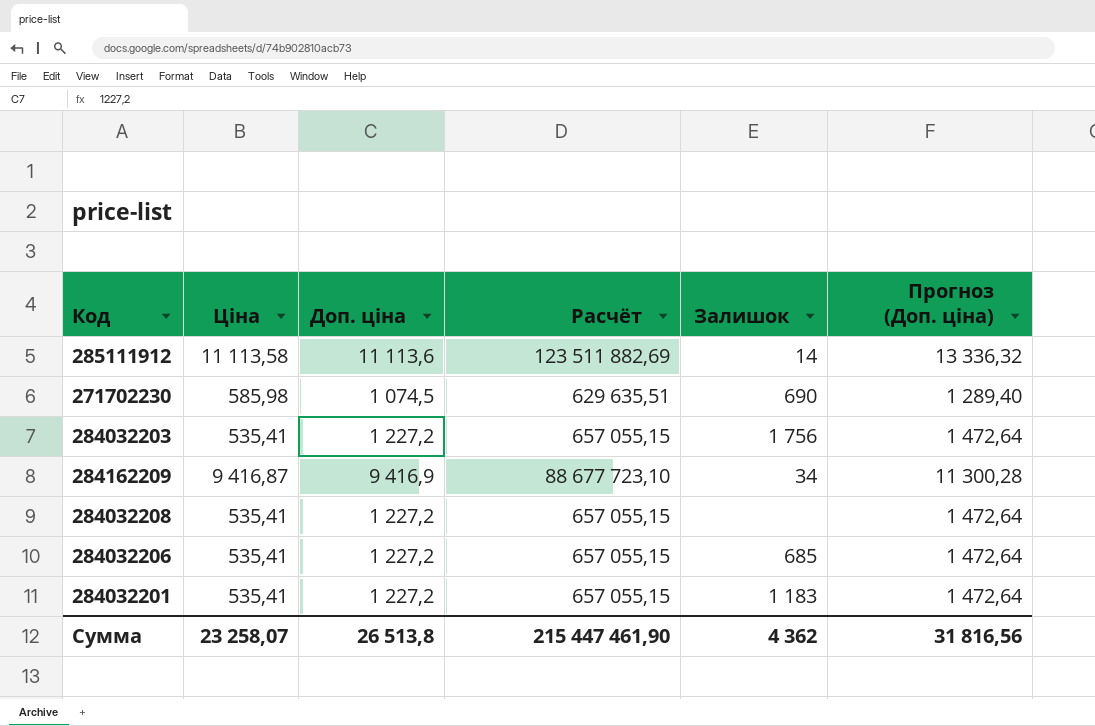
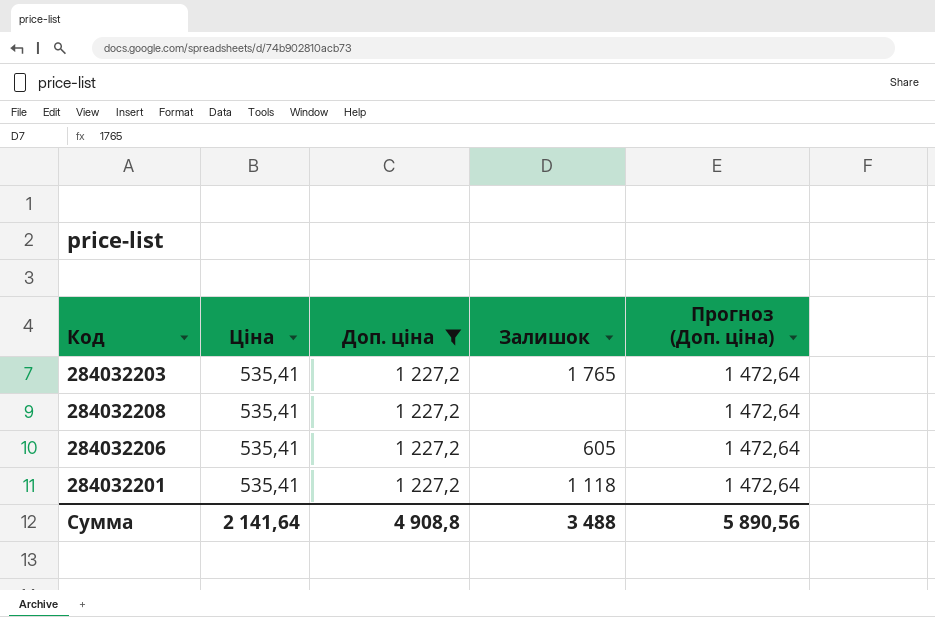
filter: none -> Доп. ціна = 1 227,2
column Расчёт | formula: [Ціна] * [Доп. ціна] -> none
284032203 | Залишок: 1 756 -> 1 765
284032206 | Залишок: 685 -> 605
284032201 | Залишок: 1 183 -> 1 118
Сумма | Ціна: 23 258,07 -> 2 141,64
Сумма | Доп. ціна: 26 513,8 -> 4 908,8
Сумма | Залишок: 4 362 -> 3 488
Сумма | Прогноз (Доп. ціна): 31 816,56 -> 5 890,56

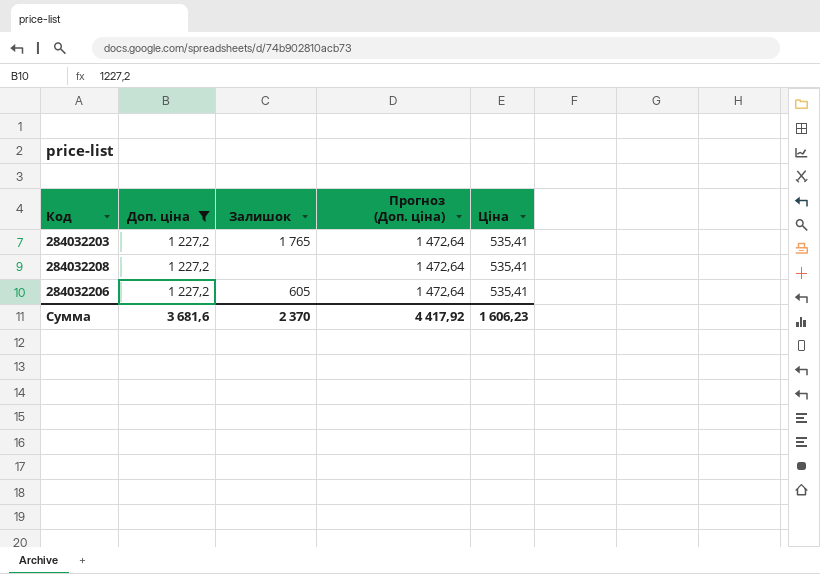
column Ціна | position: 2 -> 5
row 284032201: 535,41 | 1 227,2 | 1 118 | 1 472,64 -> none
Сумма | Доп. ціна: 4 908,8 -> 3 681,6
Сумма | Залишок: 3 488 -> 2 370
Сумма | Прогноз (Доп. ціна): 5 890,56 -> 4 417,92
Сумма | Ціна: 2 141,64 -> 1 606,23

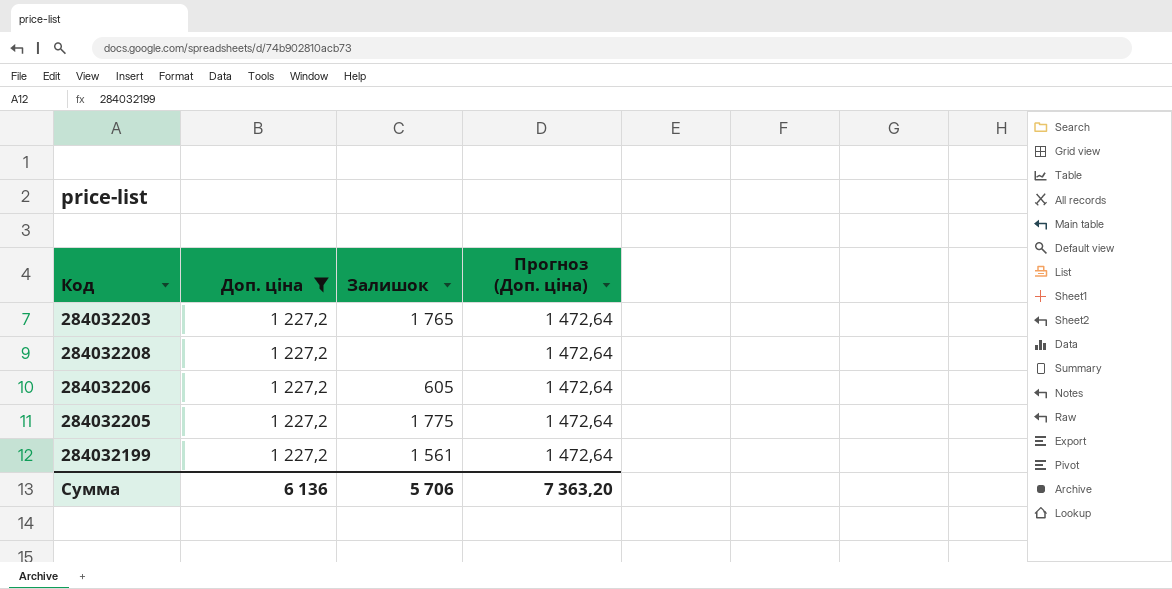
column Ціна | position: 5 -> none
row 284032205: none -> 1 227,2 | 1 775 | 1 472,64
row 284032199: none -> 1 227,2 | 1 561 | 1 472,64
Сумма | Доп. ціна: 3 681,6 -> 6 136
Сумма | Залишок: 2 370 -> 5 706
Сумма | Прогноз (Доп. ціна): 4 417,92 -> 7 363,20

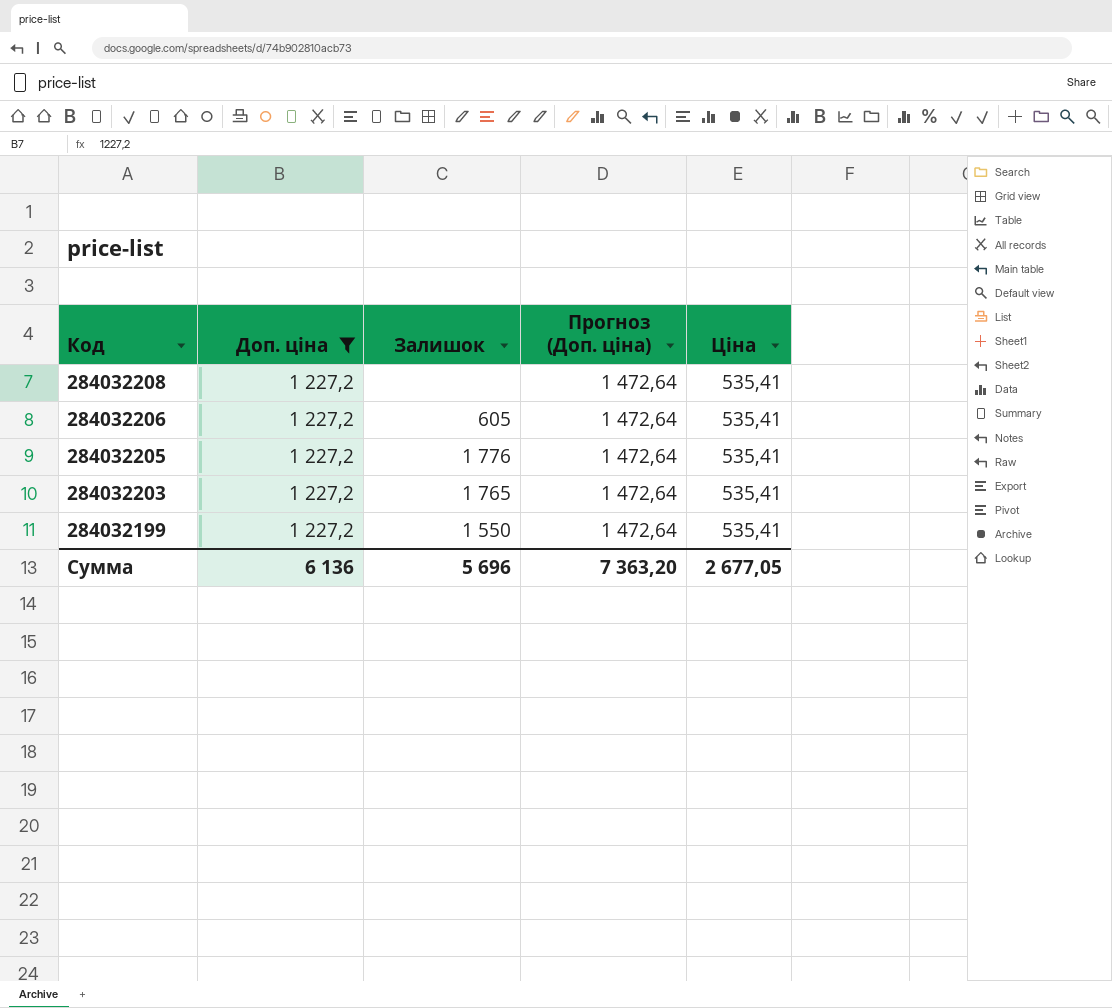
row order: none -> Код descending
column Ціна | position: none -> 5
284032205 | Залишок: 1 775 -> 1 776
284032199 | Залишок: 1 561 -> 1 550
Сумма | Залишок: 5 706 -> 5 696

